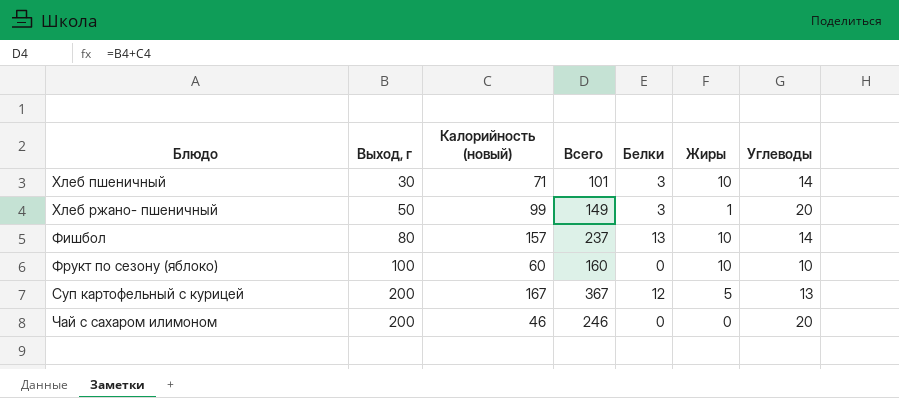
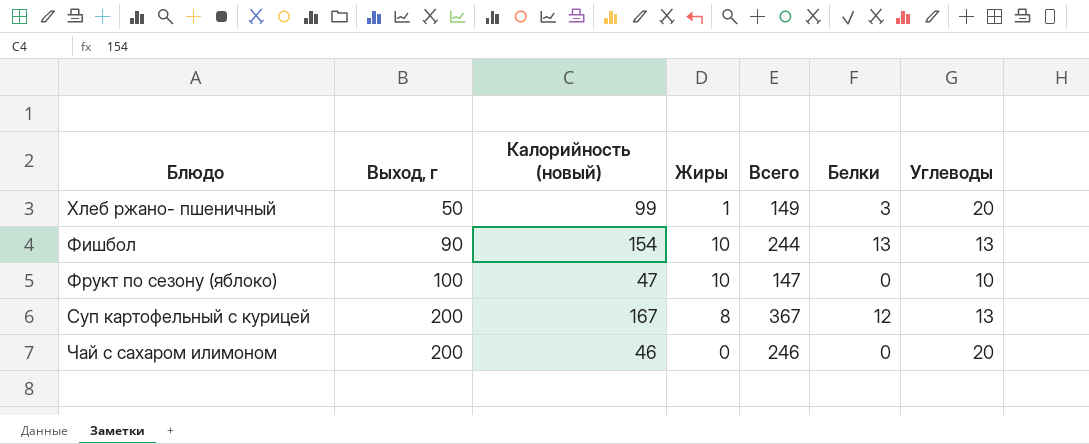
column Жиры | position: 6 -> 4
row Хлеб пшеничный: 30 | 71 | 101 | 3 | 10 | 14 -> none
Фишбол | Выход, г: 80 -> 90
Фишбол | Калорийность (новый): 157 -> 154
Фишбол | Всего: 237 -> 244
Фишбол | Углеводы: 14 -> 13
Фрукт по сезону (яблоко) | Калорийность (новый): 60 -> 47
Фрукт по сезону (яблоко) | Всего: 160 -> 147
Суп картофельный с курицей | Жиры: 5 -> 8

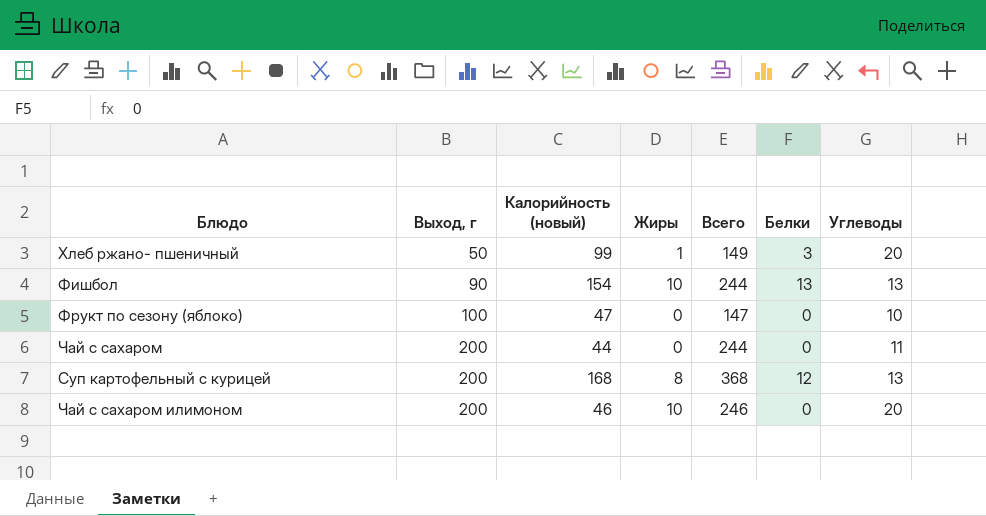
Фрукт по сезону (яблоко) | Жиры: 10 -> 0
row Чай с сахаром: none -> 200 | 44 | 0 | 244 | 0 | 11
Суп картофельный с курицей | Калорийность (новый): 167 -> 168
Суп картофельный с курицей | Всего: 367 -> 368
Чай с сахаром илимоном | Жиры: 0 -> 10

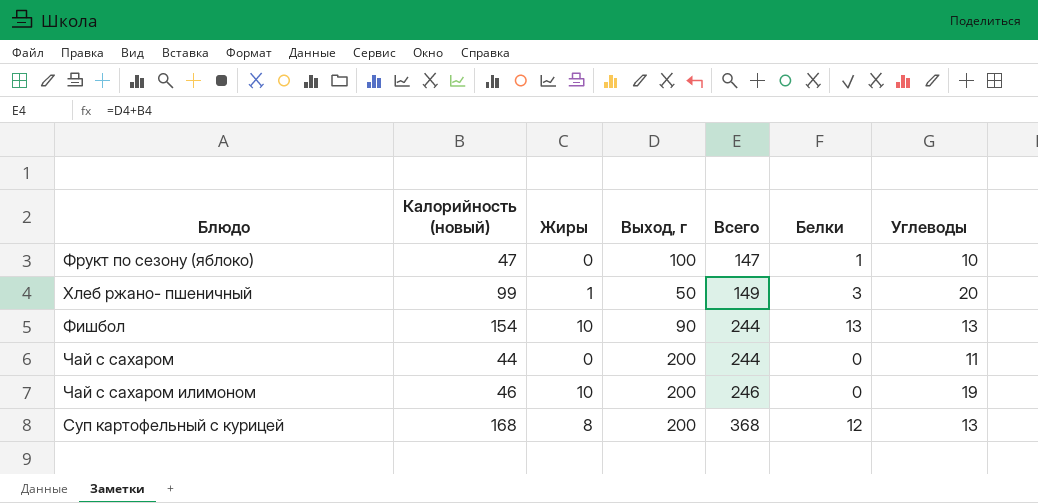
row order: Выход, г ascending -> Всего ascending
column Выход, г | position: 2 -> 4
Фрукт по сезону (яблоко) | Белки: 0 -> 1
Чай с сахаром илимоном | Углеводы: 20 -> 19

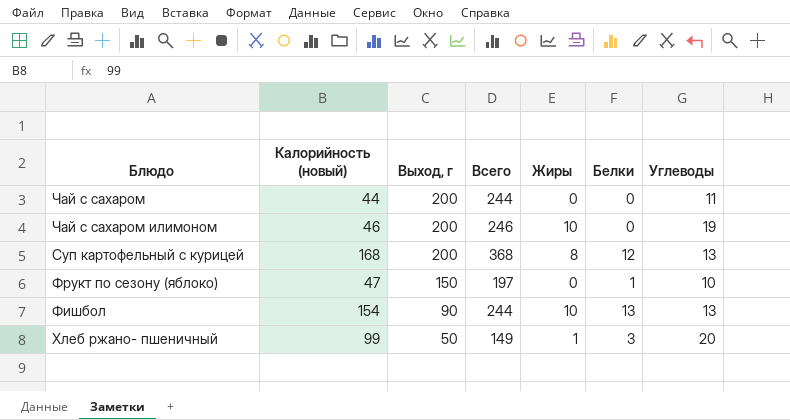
row order: Всего ascending -> Выход, г descending
column Жиры | position: 3 -> 5
Фрукт по сезону (яблоко) | Выход, г: 100 -> 150
Фрукт по сезону (яблоко) | Всего: 147 -> 197

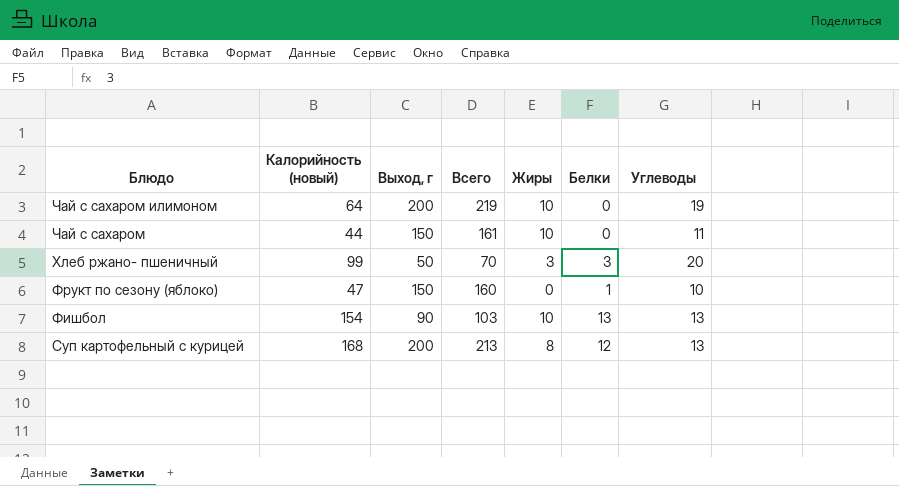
row order: Выход, г descending -> Блюдо descending
column Всего | formula: [Калорийность (новый)] + [Выход, г] -> [Выход, г] + [Углеводы]
Чай с сахаром илимоном | Калорийность (новый): 46 -> 64
Чай с сахаром | Выход, г: 200 -> 150
Чай с сахаром | Жиры: 0 -> 10
Хлеб ржано- пшеничный | Жиры: 1 -> 3

